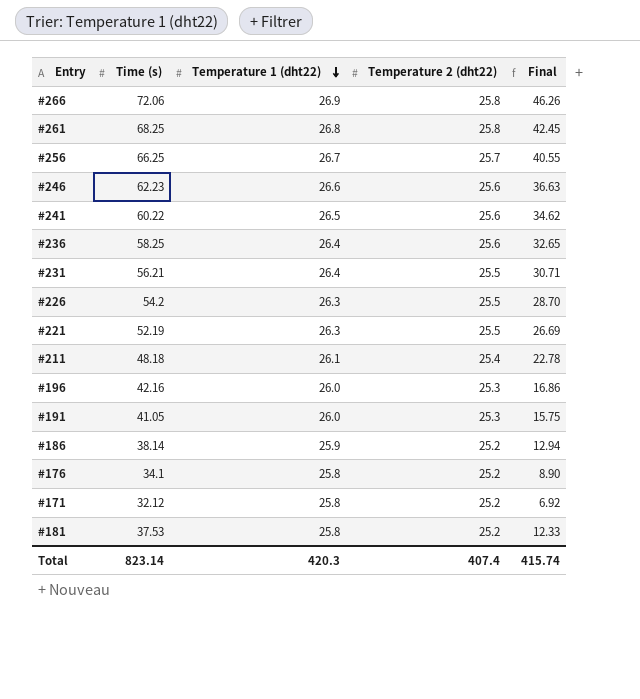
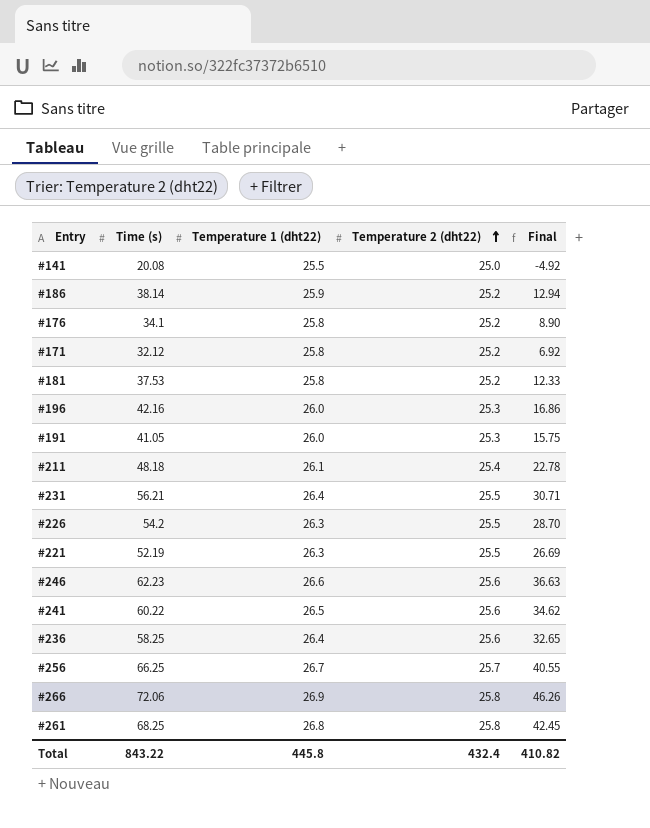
row order: Temperature 1 (dht22) descending -> Temperature 2 (dht22) ascending
row #141: none -> 20.08 | 25.5 | 25.0 | -4.92
Total | Time (s): 823.14 -> 843.22
Total | Temperature 1 (dht22): 420.3 -> 445.8
Total | Temperature 2 (dht22): 407.4 -> 432.4
Total | Final: 415.74 -> 410.82

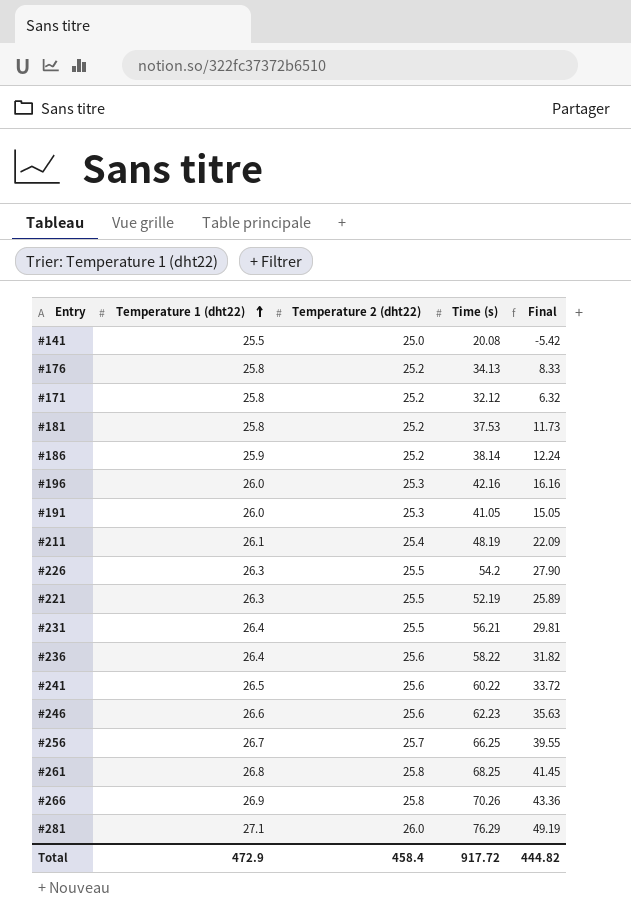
row order: Temperature 2 (dht22) ascending -> Temperature 1 (dht22) ascending
column Time (s) | position: 2 -> 4
column Final | formula: [Time (s)] - [Temperature 2 (dht22)] -> [Time (s)] - [Temperature 1 (dht22)]
#176 | Time (s): 34.1 -> 34.13
#211 | Time (s): 48.18 -> 48.19
#236 | Time (s): 58.25 -> 58.22
#266 | Time (s): 72.06 -> 70.26
row #281: none -> 27.1 | 26.0 | 76.29 | 49.19
Total | Temperature 1 (dht22): 445.8 -> 472.9
Total | Temperature 2 (dht22): 432.4 -> 458.4
Total | Time (s): 843.22 -> 917.72
Total | Final: 410.82 -> 444.82

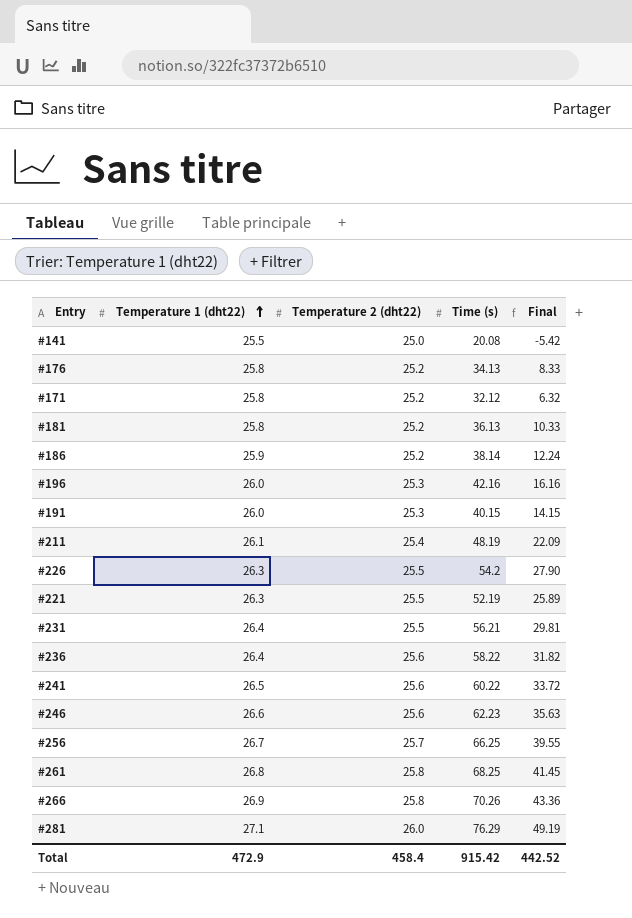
#181 | Time (s): 37.53 -> 36.13
#181 | Final: 11.73 -> 10.33
#191 | Time (s): 41.05 -> 40.15
#191 | Final: 15.05 -> 14.15
Total | Time (s): 917.72 -> 915.42
Total | Final: 444.82 -> 442.52

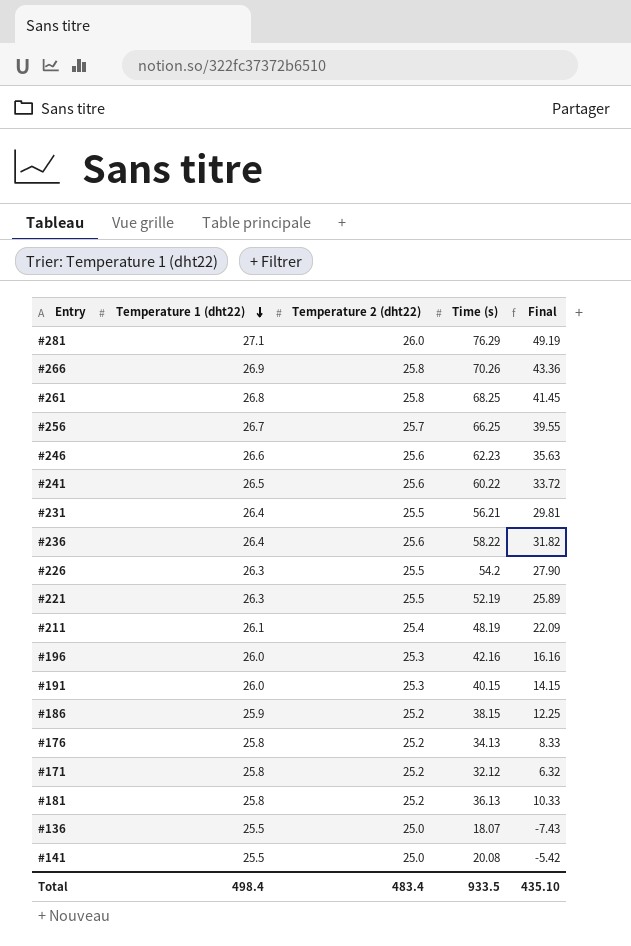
row order: Temperature 1 (dht22) ascending -> Temperature 1 (dht22) descending
#186 | Time (s): 38.14 -> 38.15
#186 | Final: 12.24 -> 12.25
row #136: none -> 25.5 | 25.0 | 18.07 | -7.43
Total | Temperature 1 (dht22): 472.9 -> 498.4
Total | Temperature 2 (dht22): 458.4 -> 483.4
Total | Time (s): 915.42 -> 933.5
Total | Final: 442.52 -> 435.10

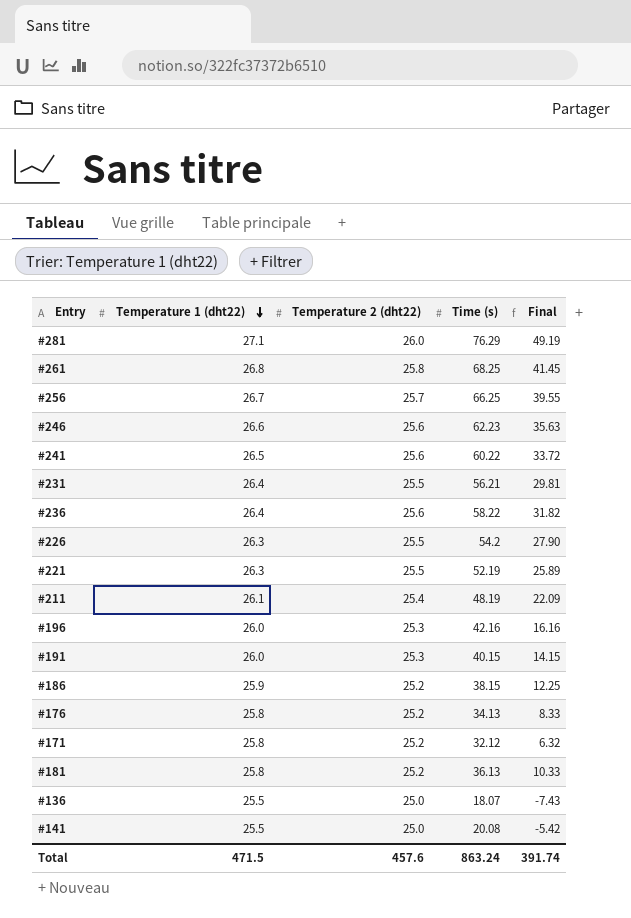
row #266: 26.9 | 25.8 | 70.26 | 43.36 -> none
Total | Temperature 1 (dht22): 498.4 -> 471.5
Total | Temperature 2 (dht22): 483.4 -> 457.6
Total | Time (s): 933.5 -> 863.24
Total | Final: 435.10 -> 391.74

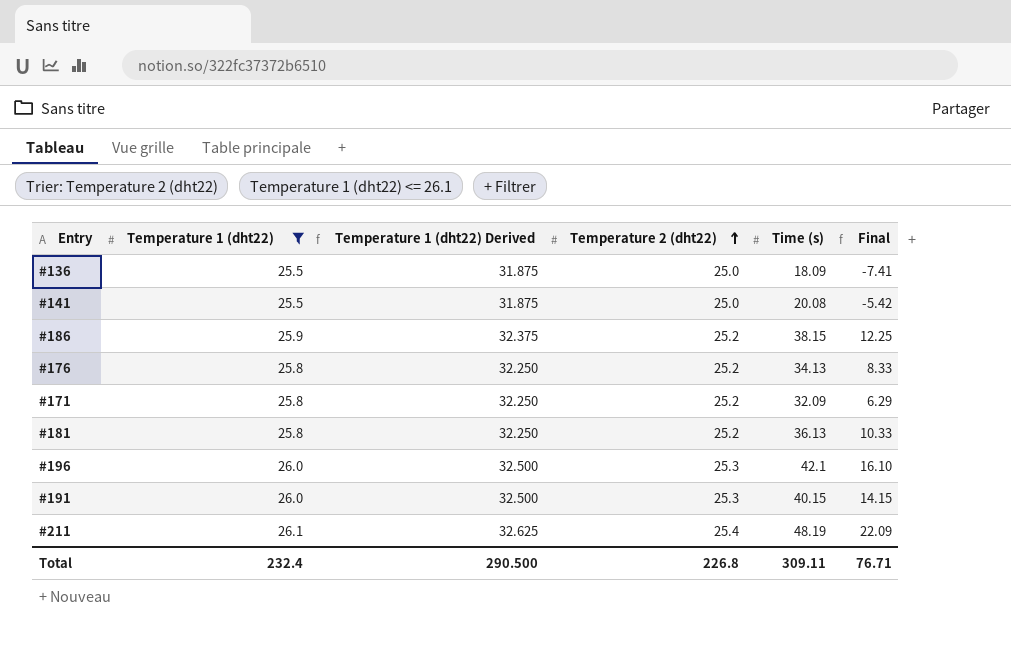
filter: none -> Temperature 1 (dht22) <= 26.1
row order: Temperature 1 (dht22) descending -> Temperature 2 (dht22) ascending
column Temperature 1 (dht22) Derived | formula: none -> [Temperature 1 (dht22)] * 1.25
#136 | Time (s): 18.07 -> 18.09
#136 | Final: -7.43 -> -7.41
#171 | Time (s): 32.12 -> 32.09
#171 | Final: 6.32 -> 6.29
#196 | Time (s): 42.16 -> 42.1
#196 | Final: 16.16 -> 16.10
Total | Temperature 1 (dht22): 471.5 -> 232.4
Total | Temperature 2 (dht22): 457.6 -> 226.8
Total | Time (s): 863.24 -> 309.11
Total | Final: 391.74 -> 76.71

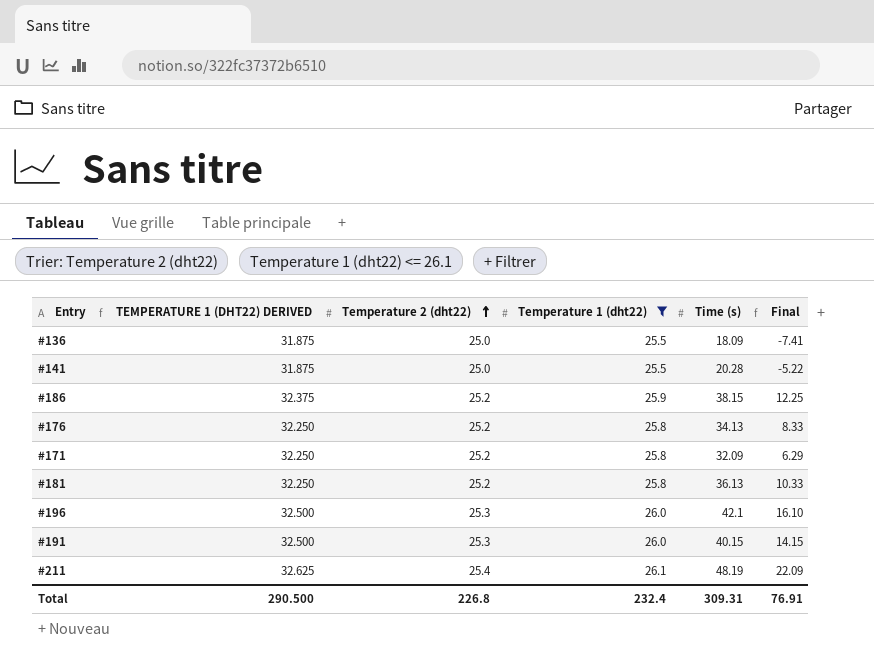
column name: Temperature 1 (dht22) Derived -> TEMPERATURE 1 (DHT22) DERIVED
column Temperature 1 (dht22) | position: 2 -> 4
#141 | Time (s): 20.08 -> 20.28
#141 | Final: -5.42 -> -5.22
Total | Time (s): 309.11 -> 309.31
Total | Final: 76.71 -> 76.91

